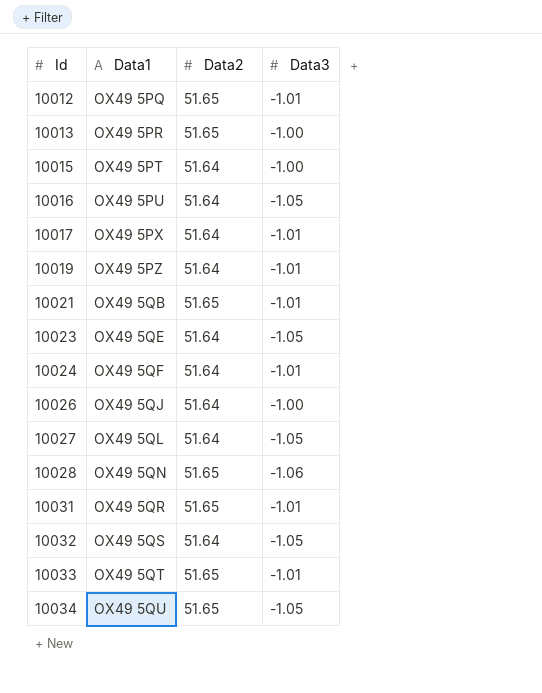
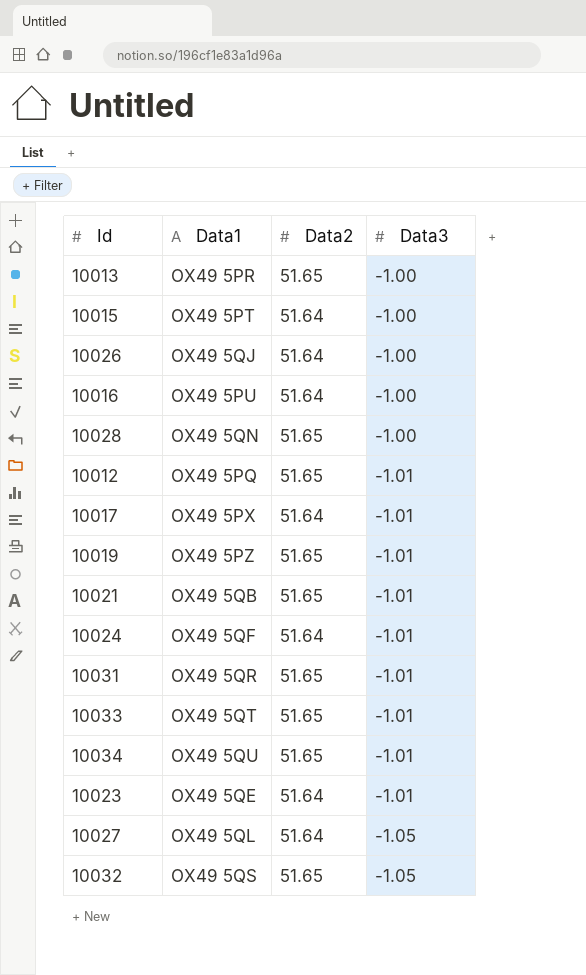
row order: Id ascending -> Data3 descending
10016 | Data3: -1.05 -> -1.00
10028 | Data3: -1.06 -> -1.00
10019 | Data2: 51.64 -> 51.65
10034 | Data3: -1.05 -> -1.01
10023 | Data3: -1.05 -> -1.01
10032 | Data2: 51.64 -> 51.65

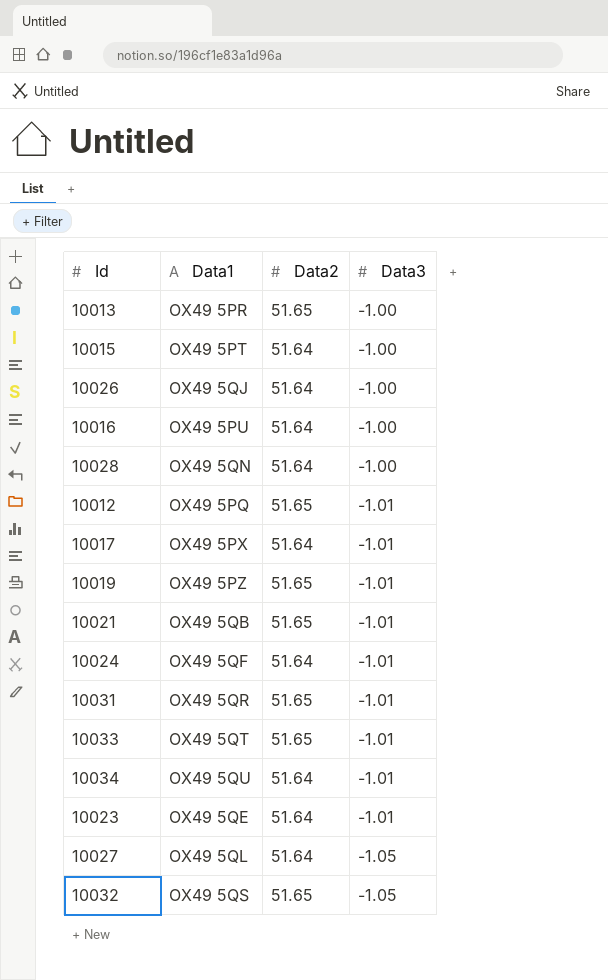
10028 | Data2: 51.65 -> 51.64
10034 | Data2: 51.65 -> 51.64

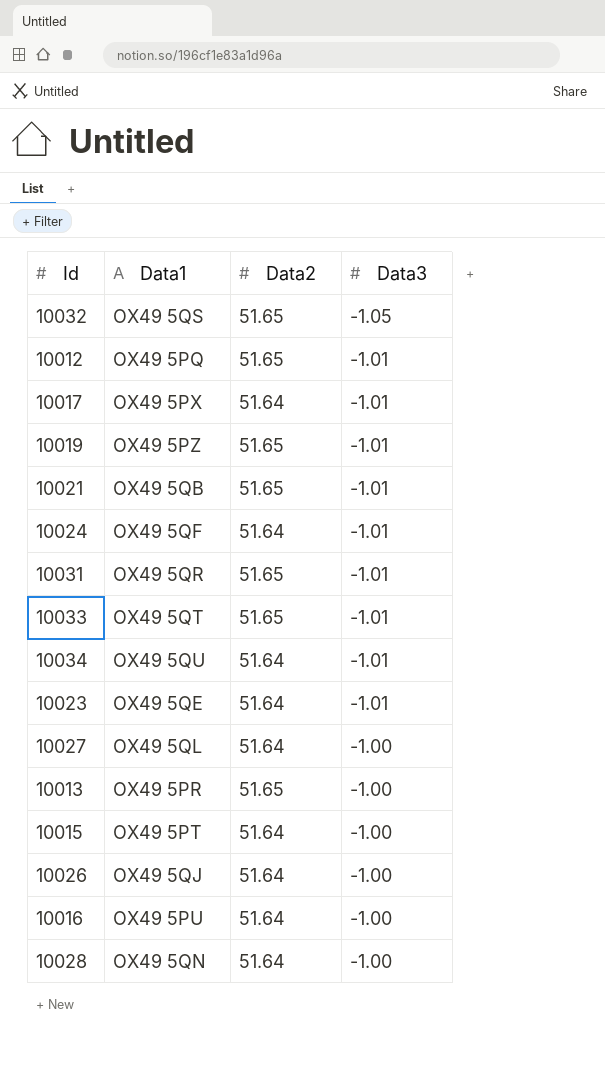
row order: Data3 descending -> Data3 ascending
10027 | Data3: -1.05 -> -1.00

